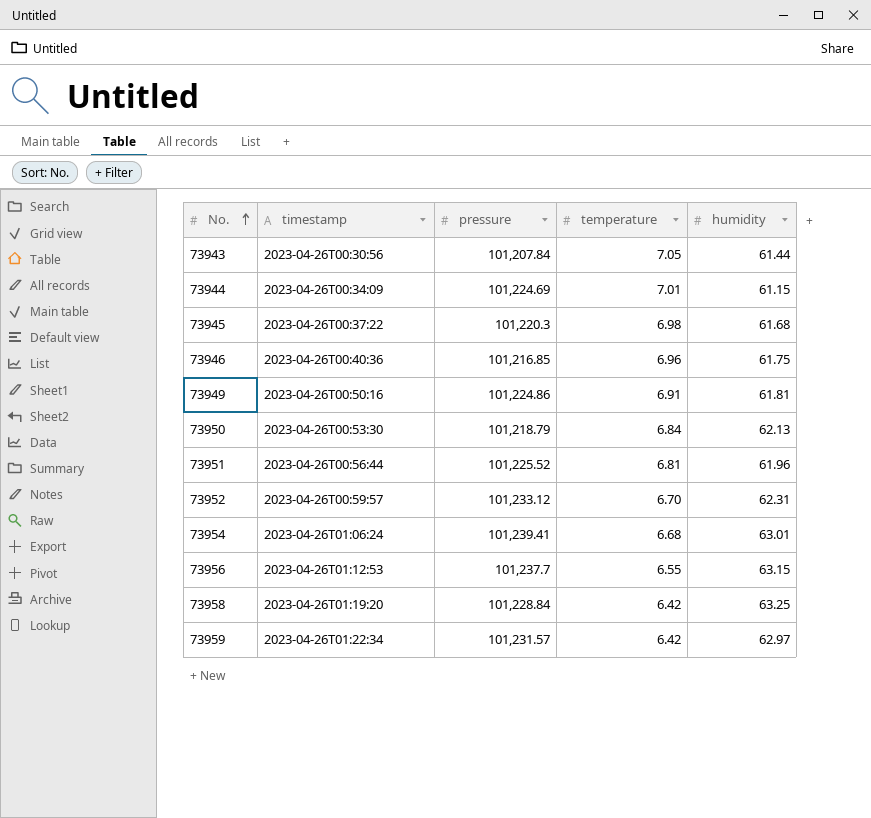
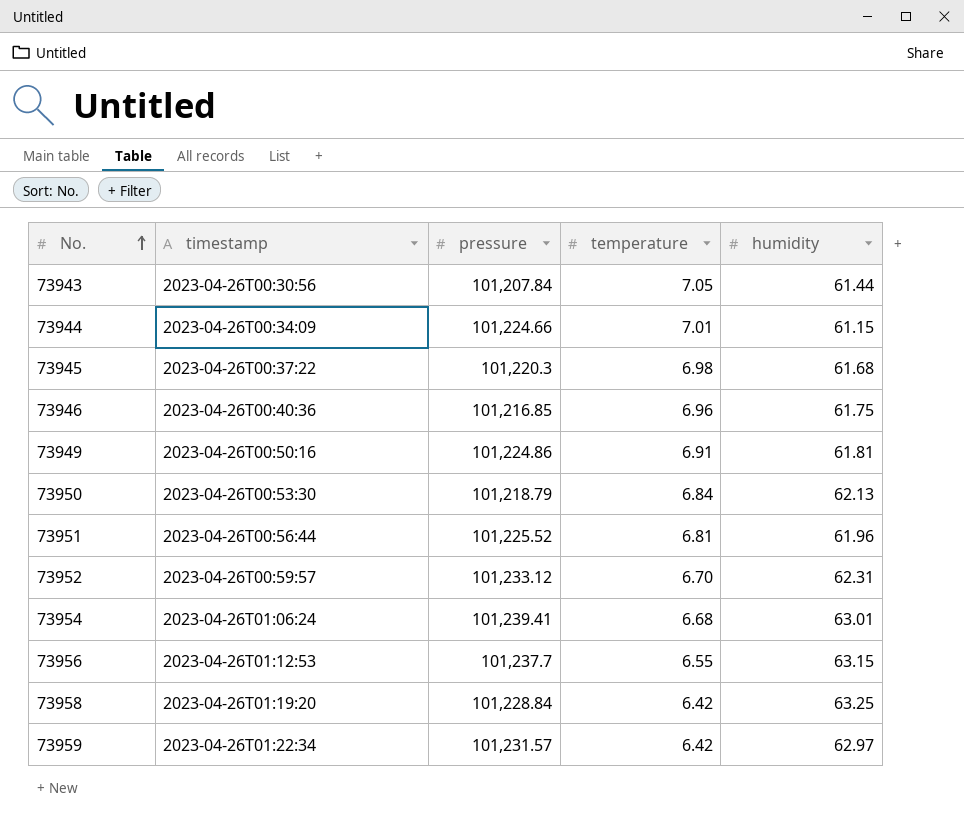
73944 | pressure: 101,224.69 -> 101,224.66

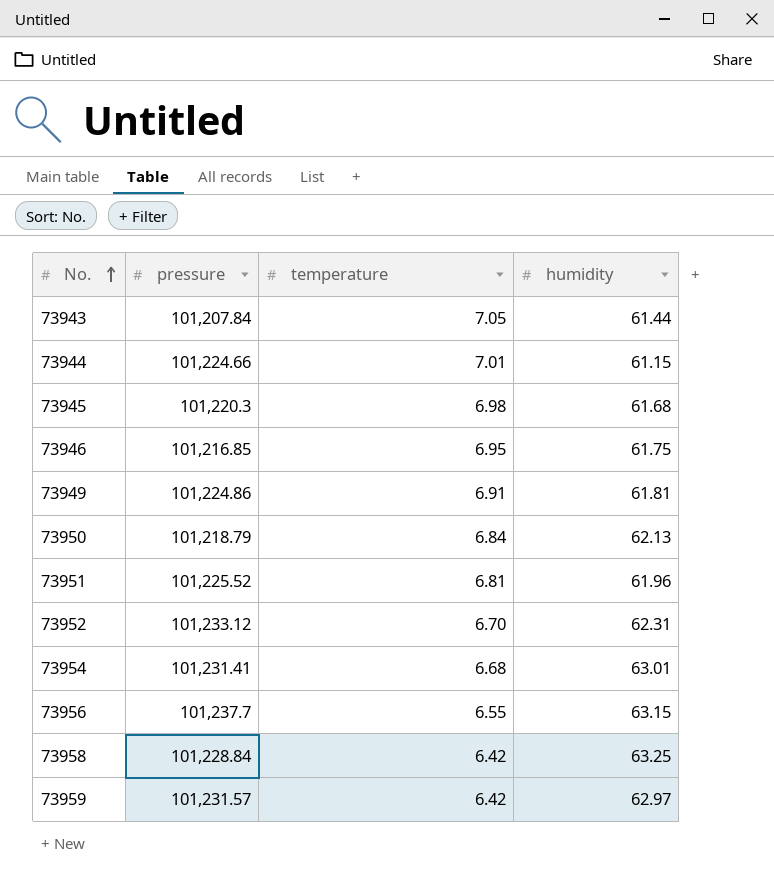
column timestamp | position: 2 -> none
73946 | temperature: 6.96 -> 6.95
73954 | pressure: 101,239.41 -> 101,231.41

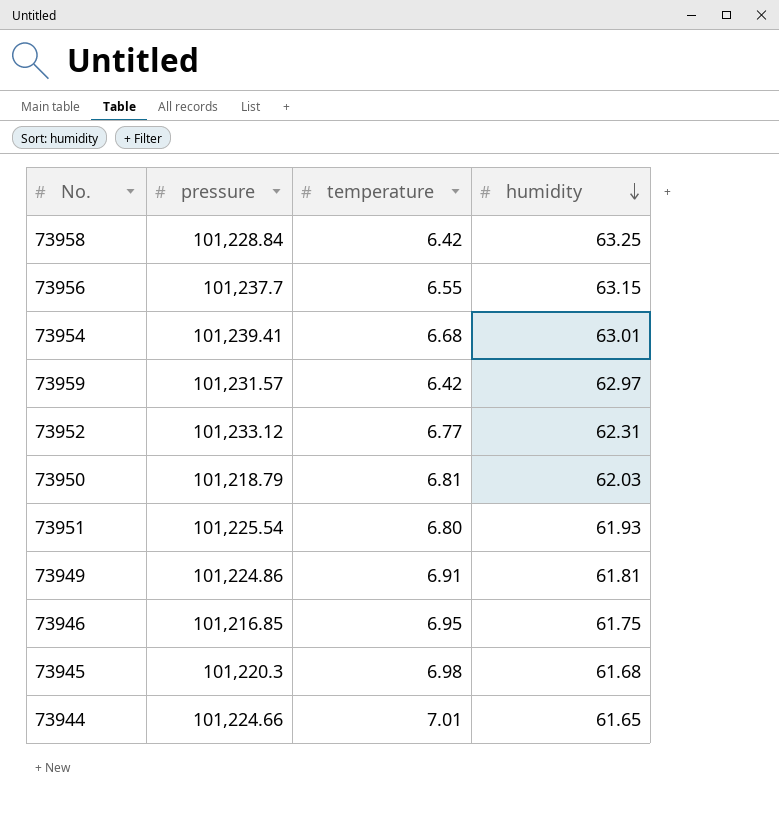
row order: No. ascending -> humidity descending
row 73943: 101,207.84 | 7.05 | 61.44 -> none
73954 | pressure: 101,231.41 -> 101,239.41
73952 | temperature: 6.70 -> 6.77
73950 | temperature: 6.84 -> 6.81
73950 | humidity: 62.13 -> 62.03
73951 | pressure: 101,225.52 -> 101,225.54
73951 | temperature: 6.81 -> 6.80
73951 | humidity: 61.96 -> 61.93
73944 | humidity: 61.15 -> 61.65

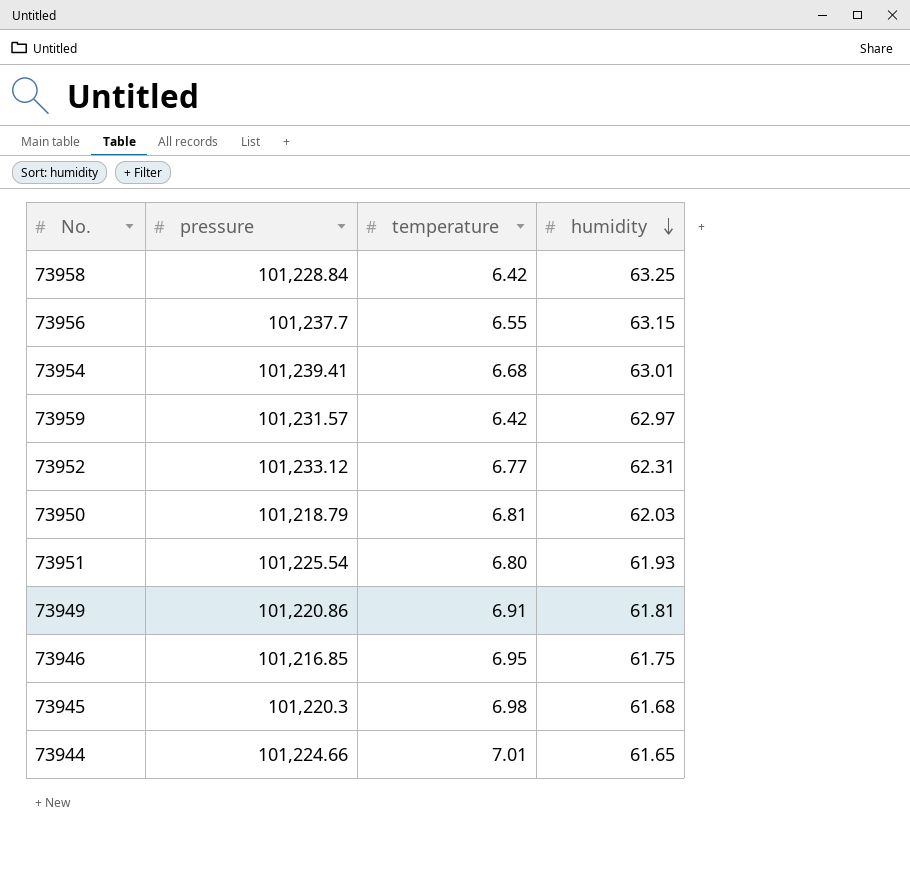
73949 | pressure: 101,224.86 -> 101,220.86

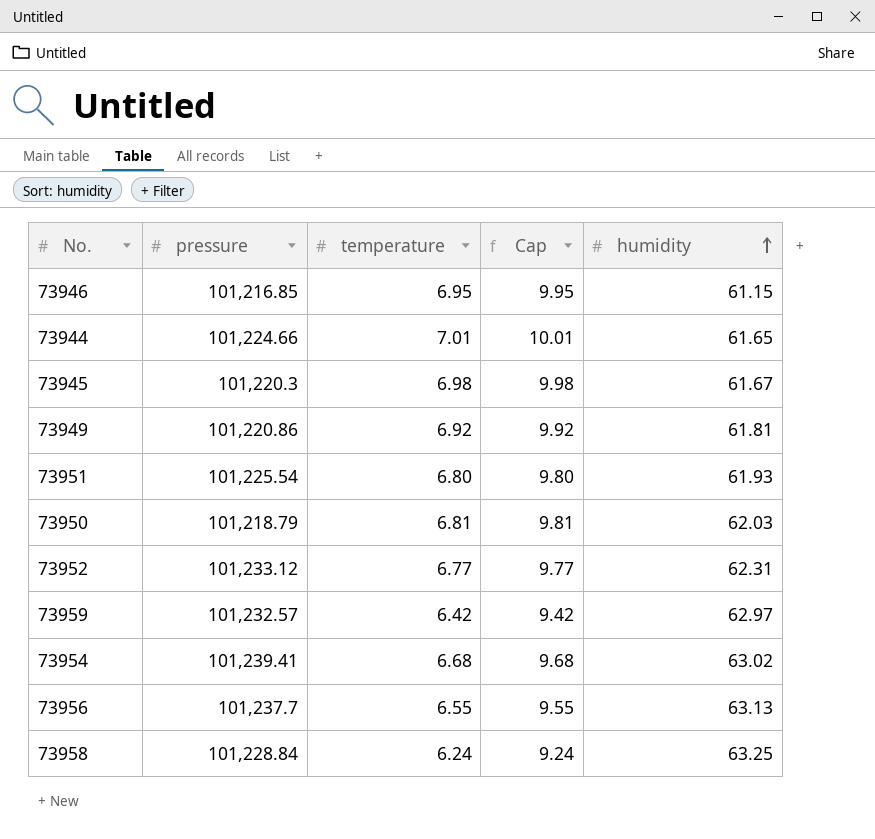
row order: humidity descending -> humidity ascending
column Cap | formula: none -> [temperature] + 3
73946 | humidity: 61.75 -> 61.15
73945 | humidity: 61.68 -> 61.67
73949 | temperature: 6.91 -> 6.92
73959 | pressure: 101,231.57 -> 101,232.57
73954 | humidity: 63.01 -> 63.02
73956 | humidity: 63.15 -> 63.13
73958 | temperature: 6.42 -> 6.24

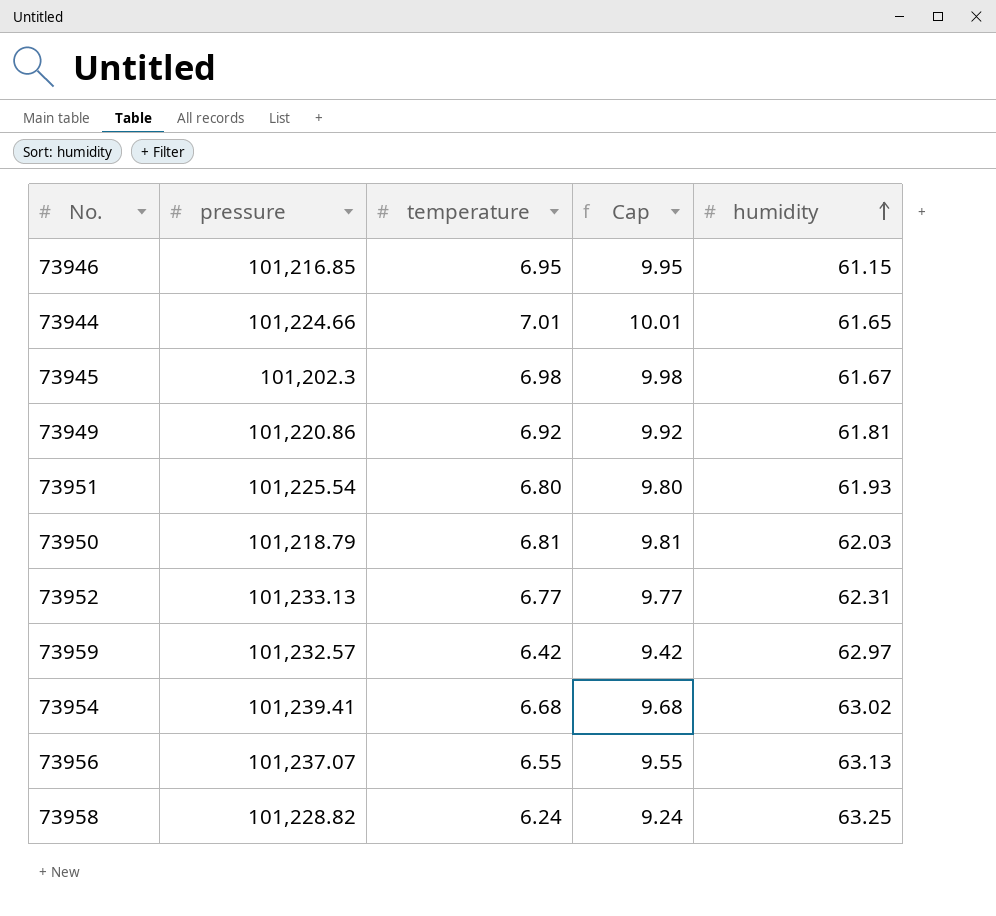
73945 | pressure: 101,220.3 -> 101,202.3
73952 | pressure: 101,233.12 -> 101,233.13
73956 | pressure: 101,237.7 -> 101,237.07
73958 | pressure: 101,228.84 -> 101,228.82

